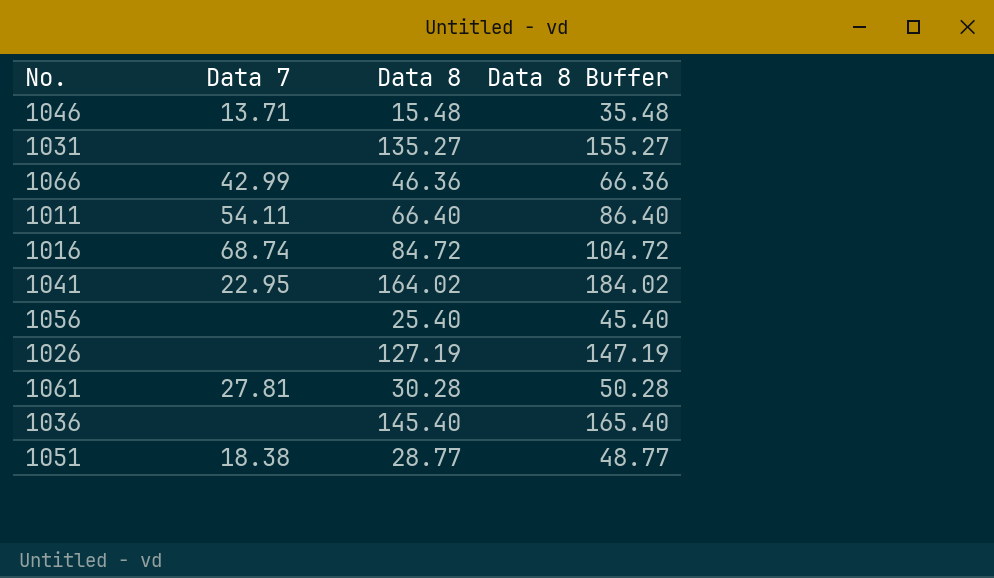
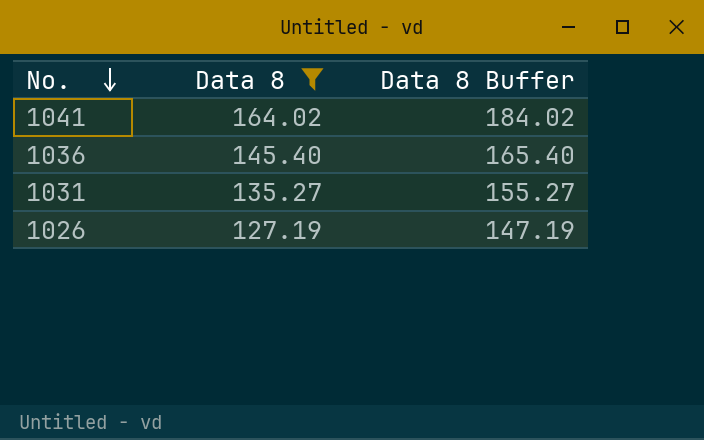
filter: none -> Data 8 >= 127.19
row order: none -> No. descending
column Data 7 | position: 2 -> none

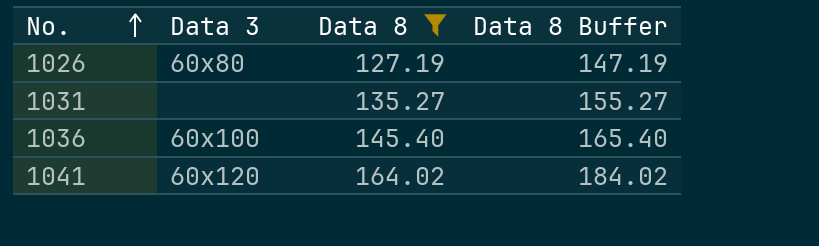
row order: No. descending -> No. ascending
column Data 3 | position: none -> 2

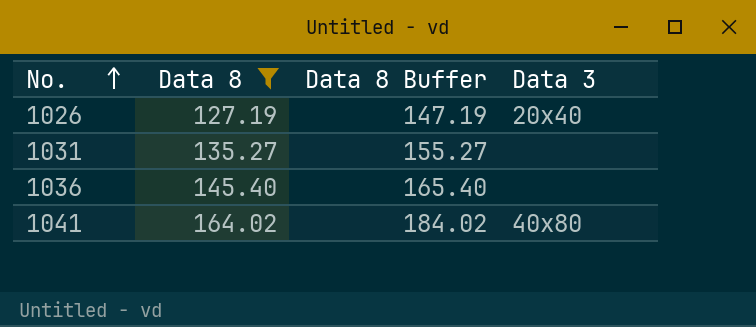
column Data 3 | position: 2 -> 4
1026 | Data 3: 60x80 -> 20x40
1036 | Data 3: 60x100 -> none
1041 | Data 3: 60x120 -> 40x80

